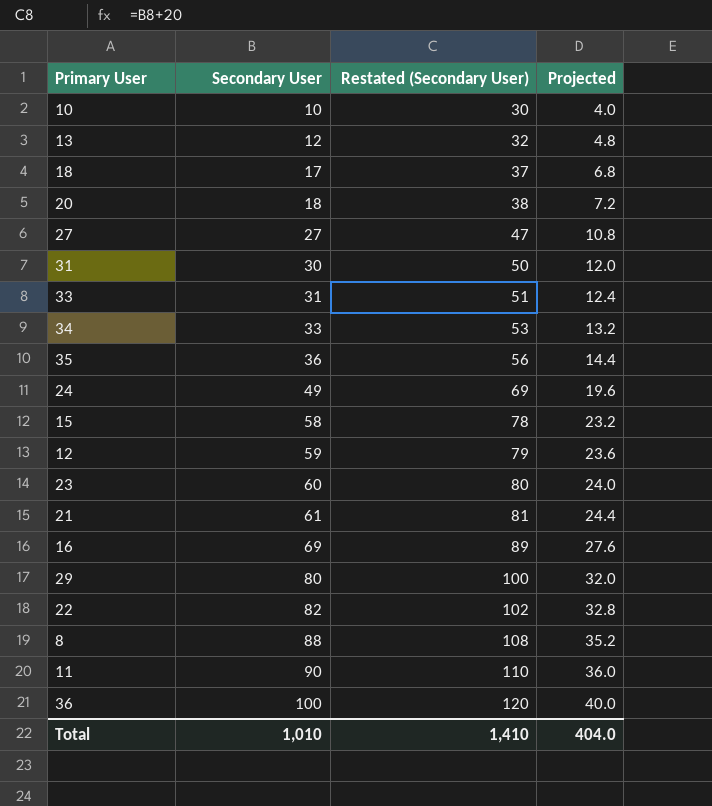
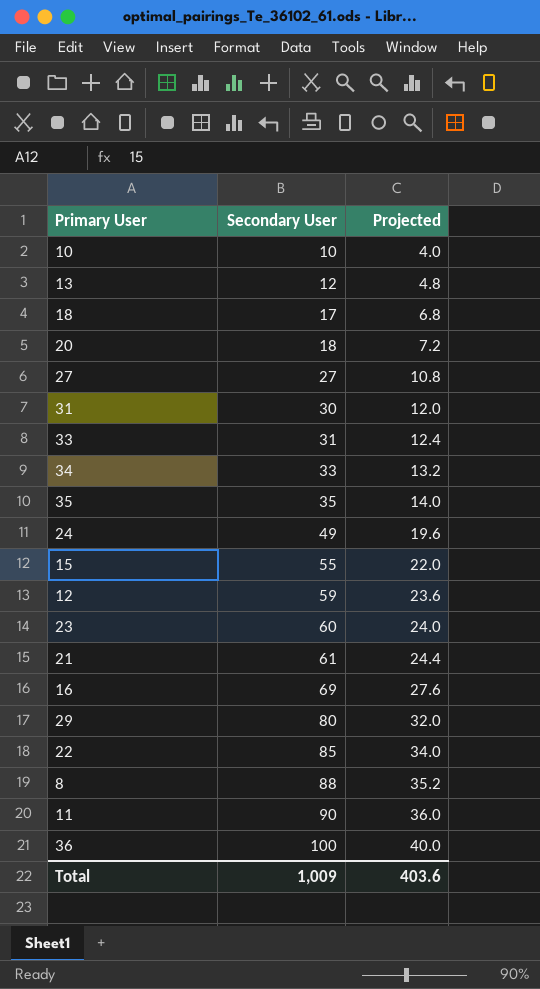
column Restated (Secondary User) | formula: [Secondary User] + 20 -> none
35 | Secondary User: 36 -> 35
35 | Projected: 14.4 -> 14.0
15 | Secondary User: 58 -> 55
15 | Projected: 23.2 -> 22.0
22 | Secondary User: 82 -> 85
22 | Projected: 32.8 -> 34.0
Total | Secondary User: 1,010 -> 1,009
Total | Projected: 404.0 -> 403.6

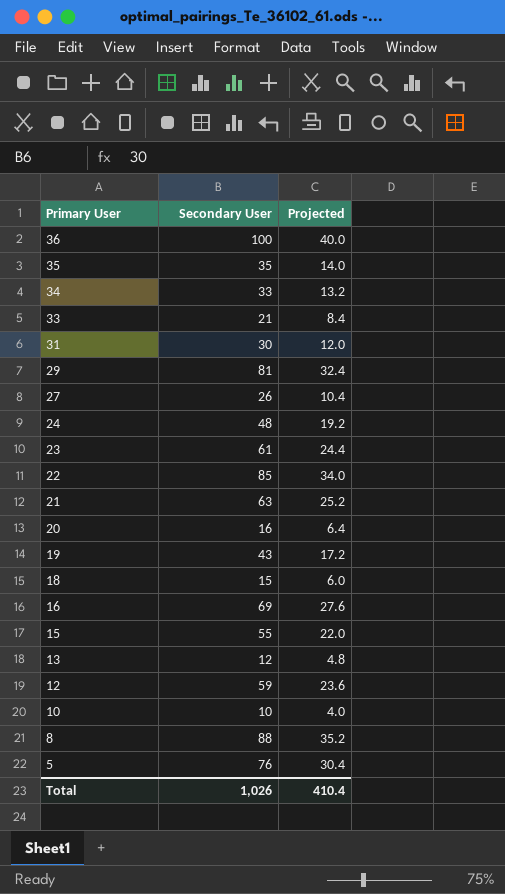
row order: Secondary User ascending -> Primary User descending
row 11: 90 | 36.0 -> none
33 | Secondary User: 31 -> 21
33 | Projected: 12.4 -> 8.4
29 | Secondary User: 80 -> 81
29 | Projected: 32.0 -> 32.4
27 | Secondary User: 27 -> 26
27 | Projected: 10.8 -> 10.4
24 | Secondary User: 49 -> 48
24 | Projected: 19.6 -> 19.2
23 | Secondary User: 60 -> 61
23 | Projected: 24.0 -> 24.4
21 | Secondary User: 61 -> 63
21 | Projected: 24.4 -> 25.2
20 | Secondary User: 18 -> 16
20 | Projected: 7.2 -> 6.4
row 19: none -> 43 | 17.2
18 | Secondary User: 17 -> 15
18 | Projected: 6.8 -> 6.0
row 5: none -> 76 | 30.4
Total | Secondary User: 1,009 -> 1,026
Total | Projected: 403.6 -> 410.4

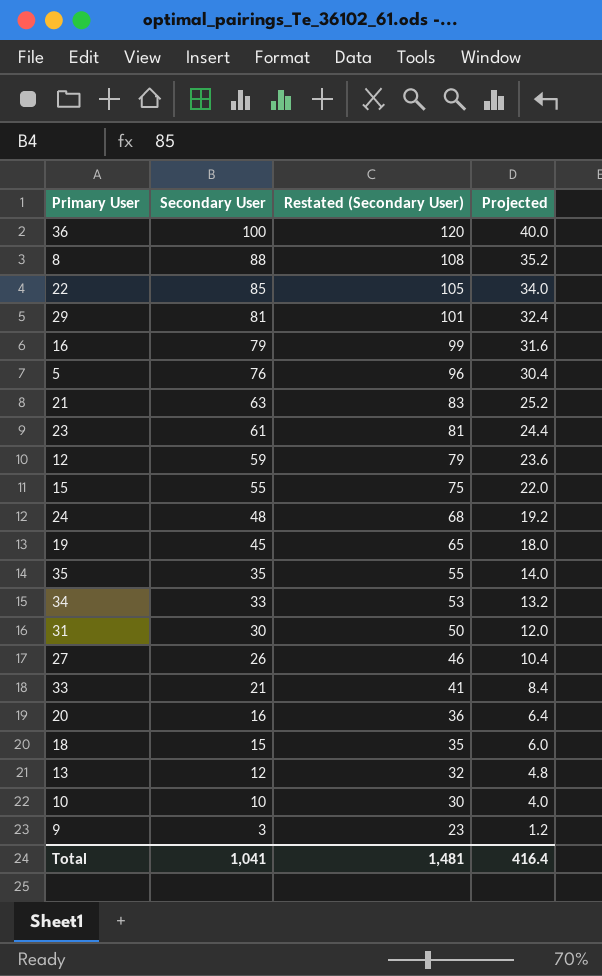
row order: Primary User descending -> Secondary User descending
column Restated (Secondary User) | formula: none -> [Secondary User] + 20
16 | Secondary User: 69 -> 79
16 | Projected: 27.6 -> 31.6
19 | Secondary User: 43 -> 45
19 | Projected: 17.2 -> 18.0
row 9: none -> 3 | 23 | 1.2
Total | Secondary User: 1,026 -> 1,041
Total | Projected: 410.4 -> 416.4

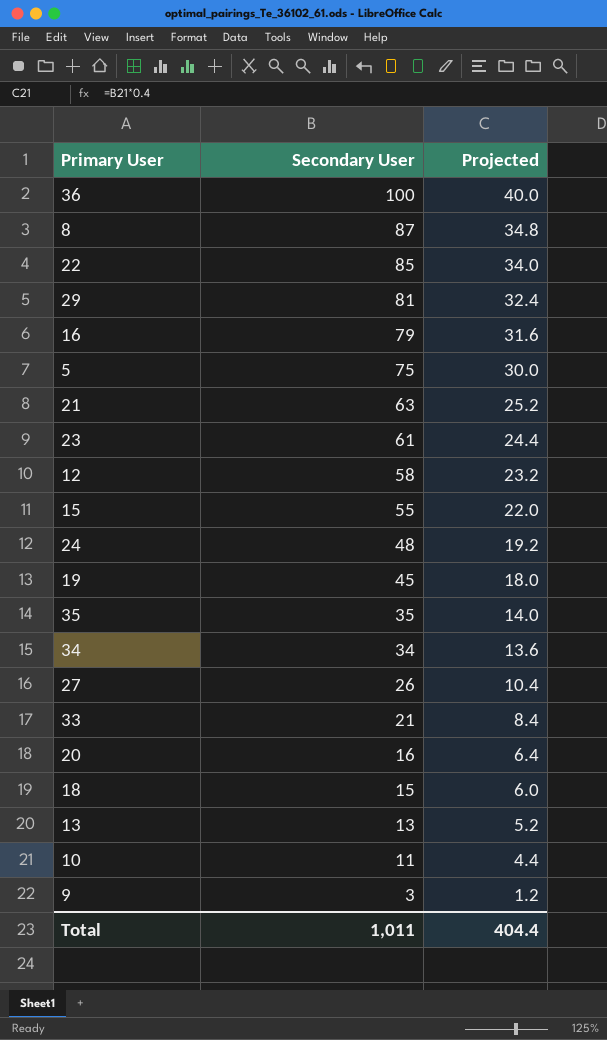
column Restated (Secondary User) | formula: [Secondary User] + 20 -> none
row 31: 30 | 50 | 12.0 -> none
8 | Secondary User: 88 -> 87
8 | Projected: 35.2 -> 34.8
5 | Secondary User: 76 -> 75
5 | Projected: 30.4 -> 30.0
12 | Secondary User: 59 -> 58
12 | Projected: 23.6 -> 23.2
34 | Secondary User: 33 -> 34
34 | Projected: 13.2 -> 13.6
13 | Secondary User: 12 -> 13
13 | Projected: 4.8 -> 5.2
10 | Secondary User: 10 -> 11
10 | Projected: 4.0 -> 4.4
Total | Secondary User: 1,041 -> 1,011
Total | Projected: 416.4 -> 404.4

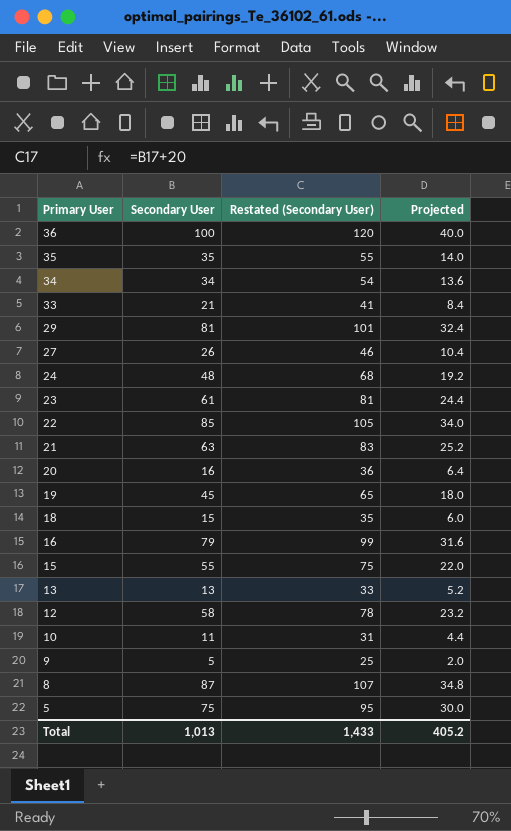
row order: Secondary User descending -> Primary User descending
column Restated (Secondary User) | formula: none -> [Secondary User] + 20
9 | Secondary User: 3 -> 5
9 | Projected: 1.2 -> 2.0
Total | Secondary User: 1,011 -> 1,013
Total | Projected: 404.4 -> 405.2

